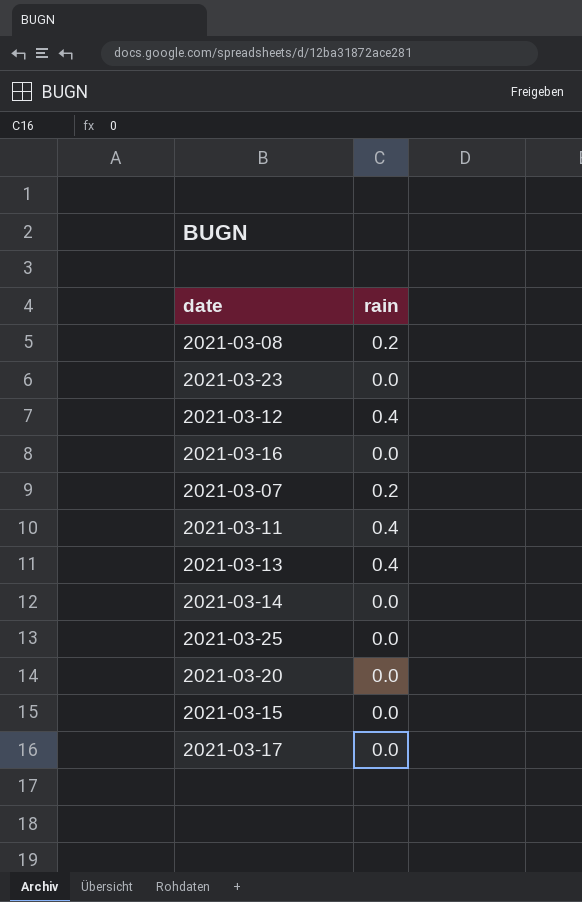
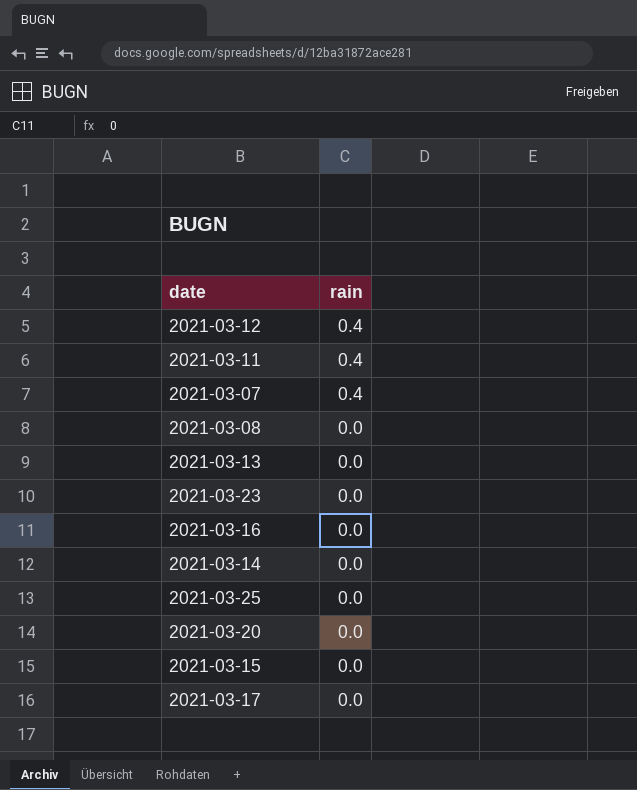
row order: none -> rain descending
2021-03-07 | rain: 0.2 -> 0.4
2021-03-08 | rain: 0.2 -> 0.0
2021-03-13 | rain: 0.4 -> 0.0

